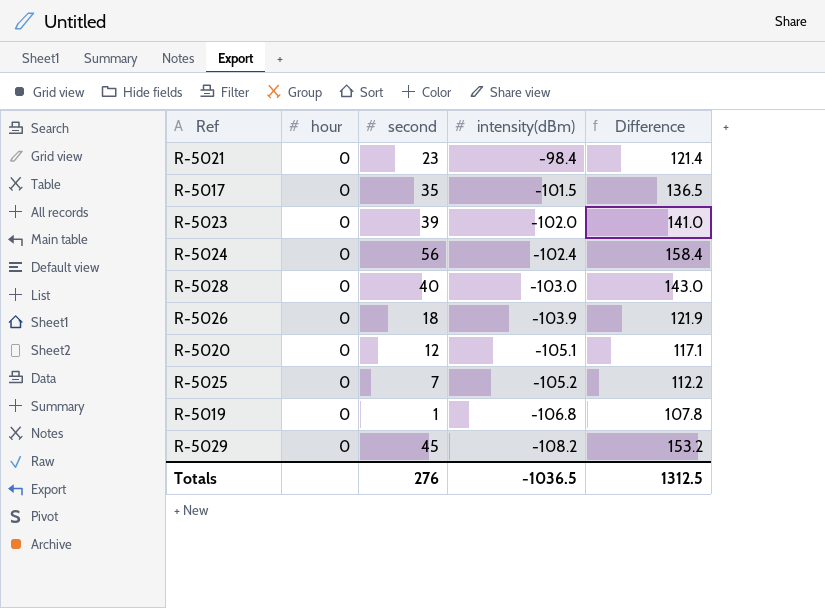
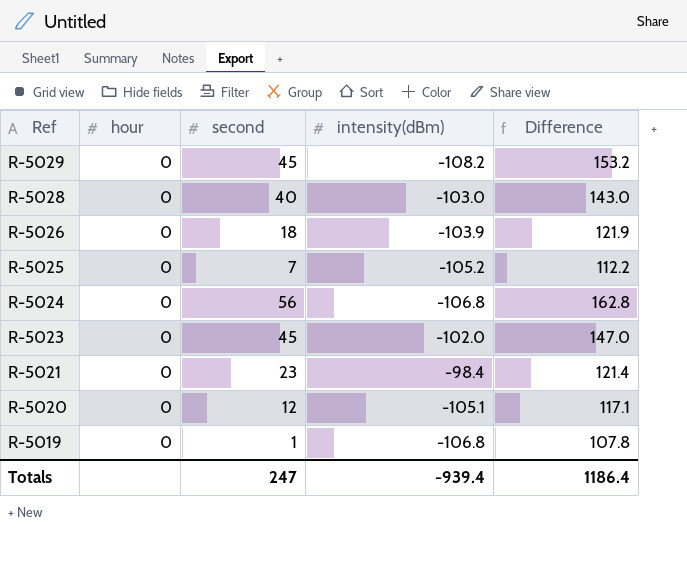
row order: intensity(dBm) descending -> Ref descending
row R-5017: 0 | 35 | -101.5 | 136.5 -> none
R-5024 | intensity(dBm): -102.4 -> -106.8
R-5024 | Difference: 158.4 -> 162.8
R-5023 | second: 39 -> 45
R-5023 | Difference: 141.0 -> 147.0
Totals | second: 276 -> 247
Totals | intensity(dBm): -1036.5 -> -939.4
Totals | Difference: 1312.5 -> 1186.4

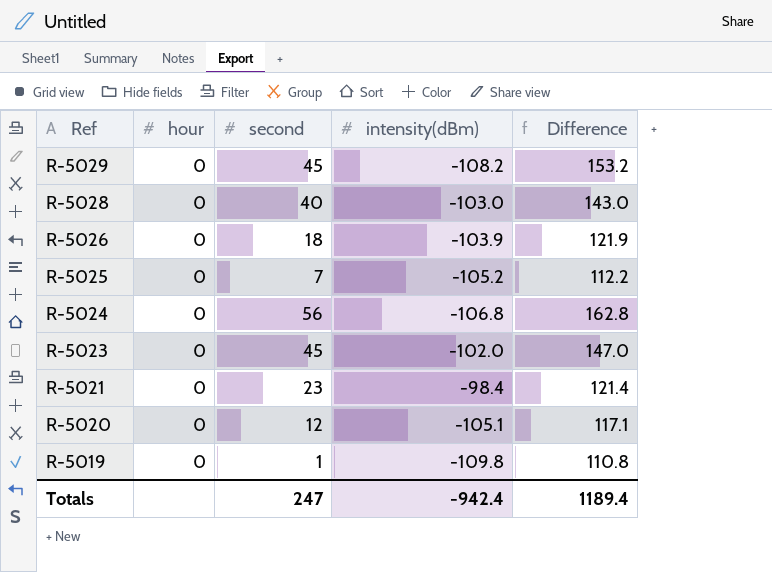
R-5019 | intensity(dBm): -106.8 -> -109.8
R-5019 | Difference: 107.8 -> 110.8
Totals | intensity(dBm): -939.4 -> -942.4
Totals | Difference: 1186.4 -> 1189.4

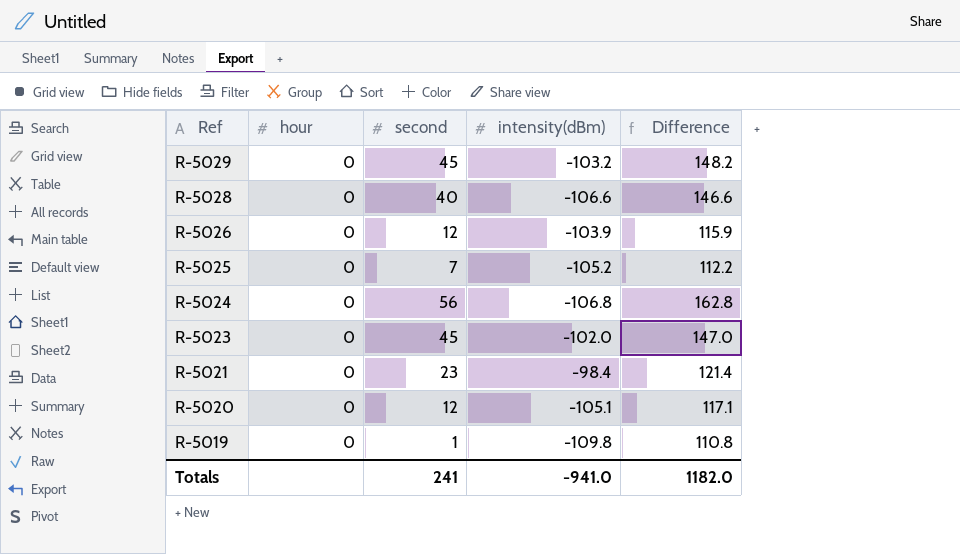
R-5029 | intensity(dBm): -108.2 -> -103.2
R-5029 | Difference: 153.2 -> 148.2
R-5028 | intensity(dBm): -103.0 -> -106.6
R-5028 | Difference: 143.0 -> 146.6
R-5026 | second: 18 -> 12
R-5026 | Difference: 121.9 -> 115.9
Totals | second: 247 -> 241
Totals | intensity(dBm): -942.4 -> -941.0
Totals | Difference: 1189.4 -> 1182.0

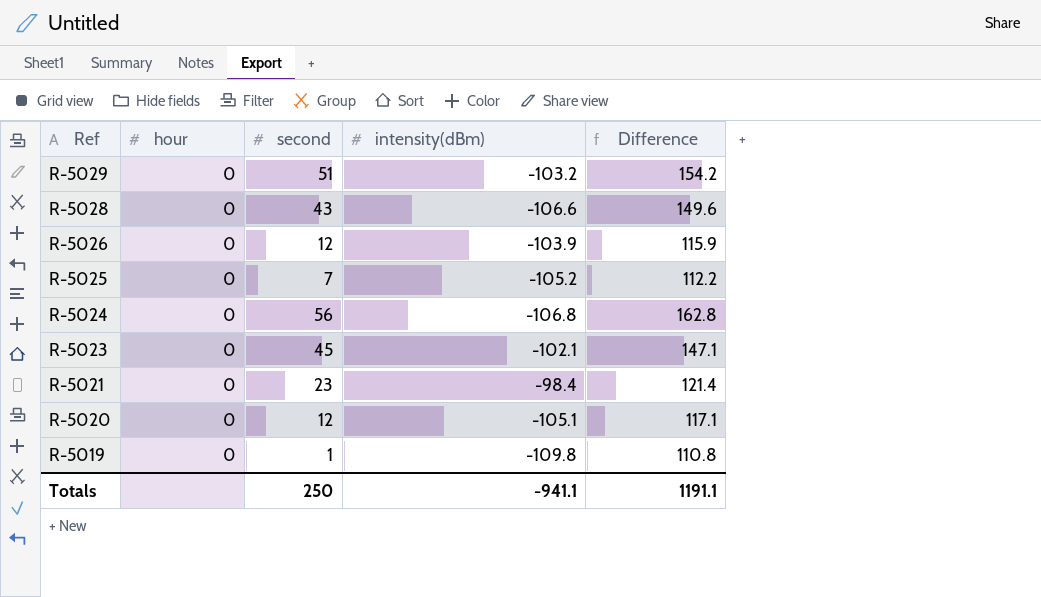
R-5029 | second: 45 -> 51
R-5029 | Difference: 148.2 -> 154.2
R-5028 | second: 40 -> 43
R-5028 | Difference: 146.6 -> 149.6
R-5023 | intensity(dBm): -102.0 -> -102.1
R-5023 | Difference: 147.0 -> 147.1
Totals | second: 241 -> 250
Totals | intensity(dBm): -941.0 -> -941.1
Totals | Difference: 1182.0 -> 1191.1

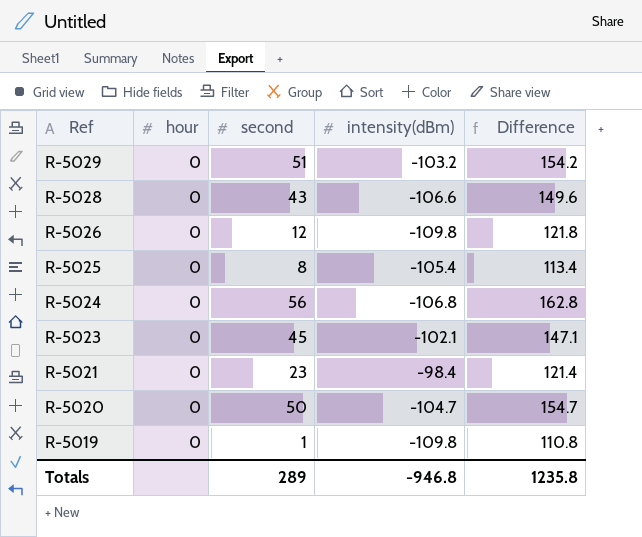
R-5026 | intensity(dBm): -103.9 -> -109.8
R-5026 | Difference: 115.9 -> 121.8
R-5025 | second: 7 -> 8
R-5025 | intensity(dBm): -105.2 -> -105.4
R-5025 | Difference: 112.2 -> 113.4
R-5020 | second: 12 -> 50
R-5020 | intensity(dBm): -105.1 -> -104.7
R-5020 | Difference: 117.1 -> 154.7
Totals | second: 250 -> 289
Totals | intensity(dBm): -941.1 -> -946.8
Totals | Difference: 1191.1 -> 1235.8

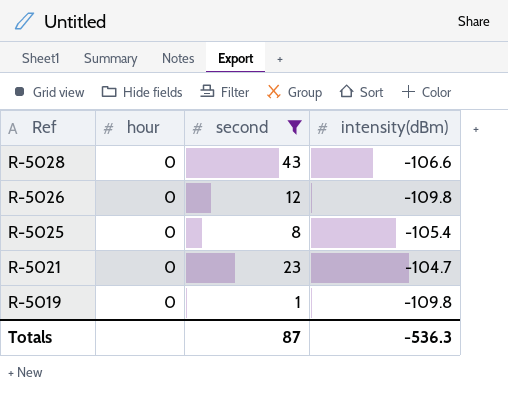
filter: none -> second <= 43
column Difference | formula: [second] - [intensity(dBm)] -> none
R-5021 | intensity(dBm): -98.4 -> -104.7
Totals | second: 289 -> 87
Totals | intensity(dBm): -946.8 -> -536.3

